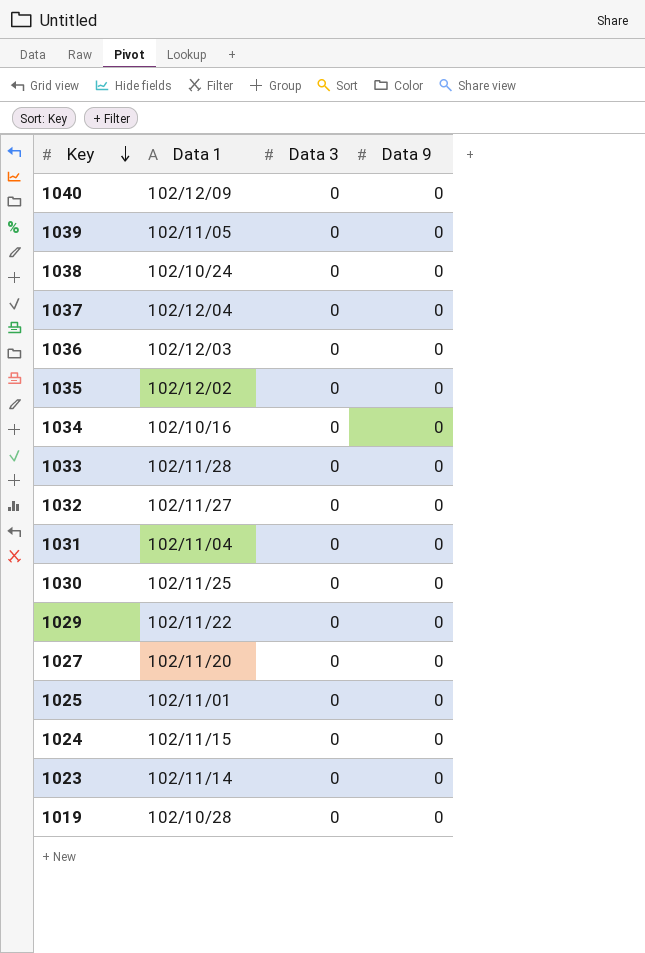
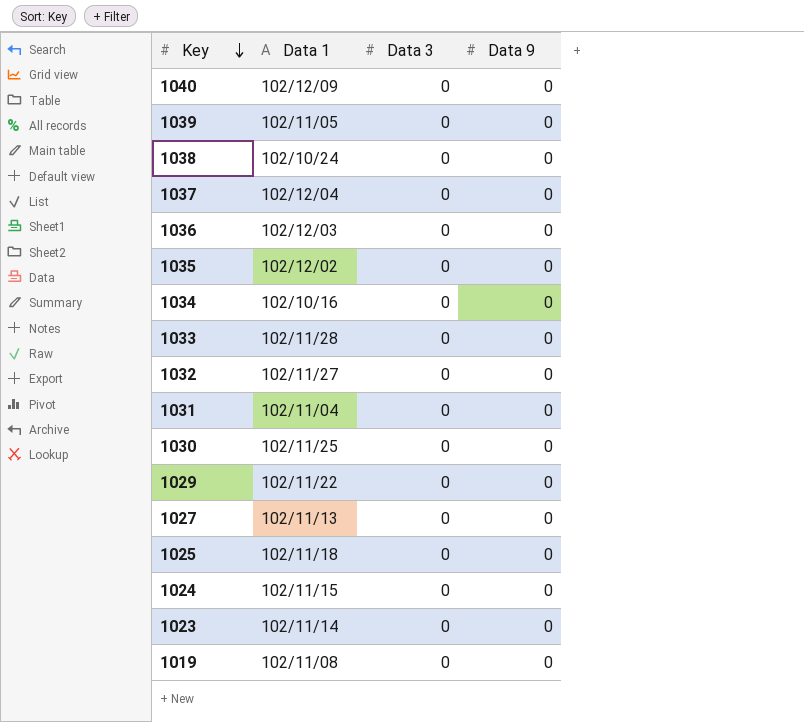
1027 | Data 1: 102/11/20 -> 102/11/13
1025 | Data 1: 102/11/01 -> 102/11/18
1019 | Data 1: 102/10/28 -> 102/11/08

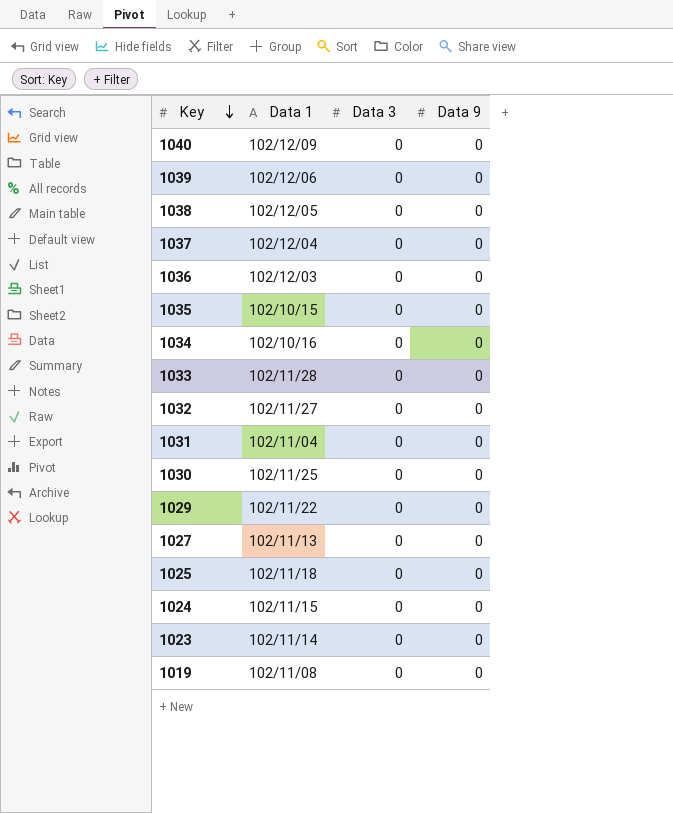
1039 | Data 1: 102/11/05 -> 102/12/06
1038 | Data 1: 102/10/24 -> 102/12/05
1035 | Data 1: 102/12/02 -> 102/10/15

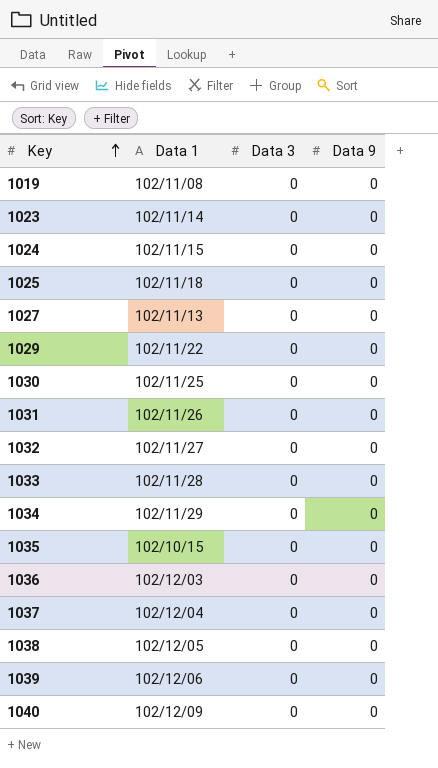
row order: Key descending -> Key ascending
1031 | Data 1: 102/11/04 -> 102/11/26
1034 | Data 1: 102/10/16 -> 102/11/29

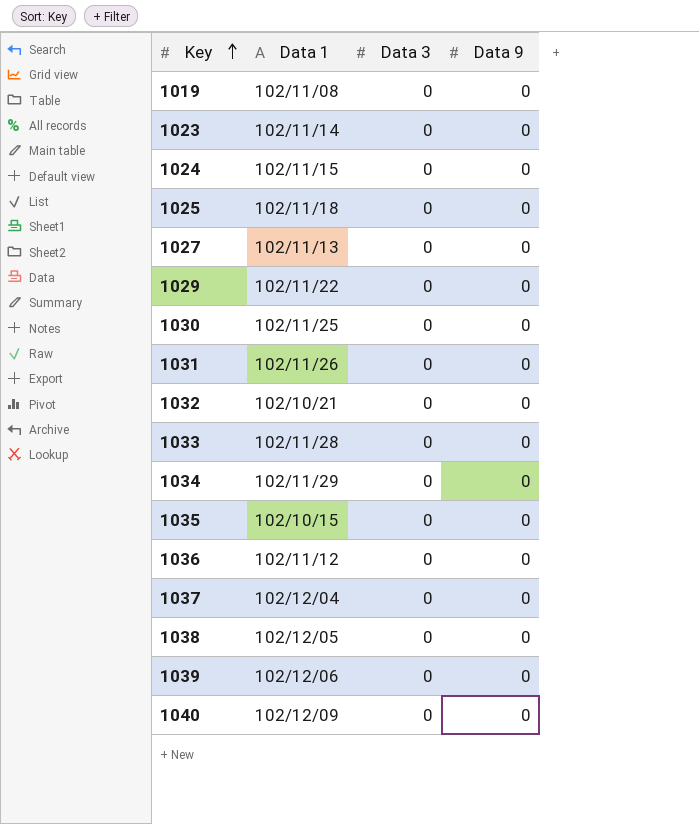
1032 | Data 1: 102/11/27 -> 102/10/21
1036 | Data 1: 102/12/03 -> 102/11/12

